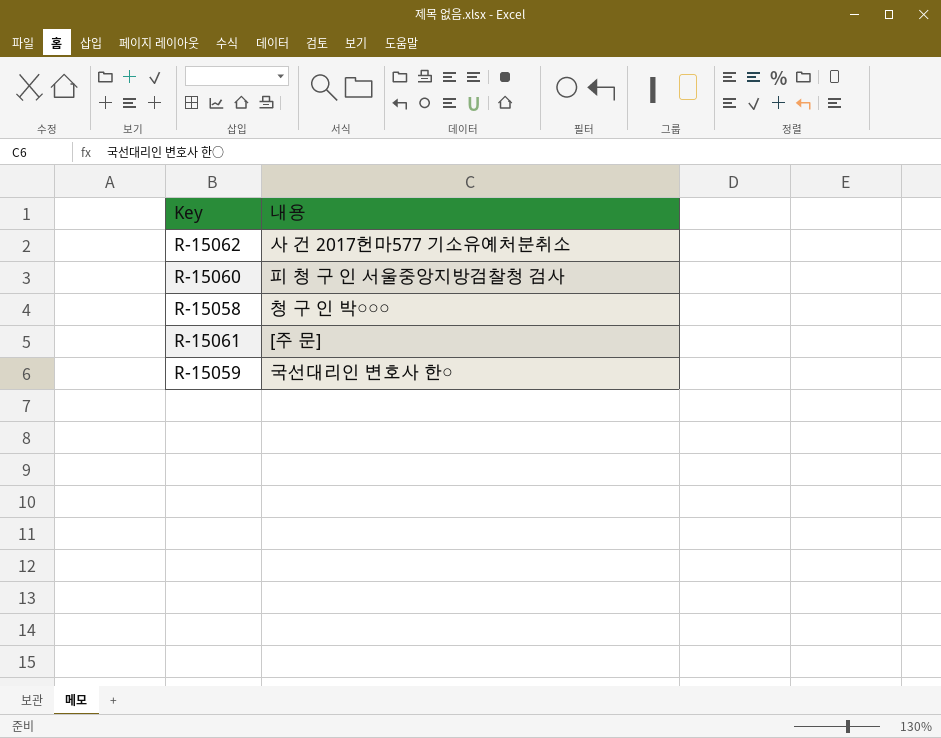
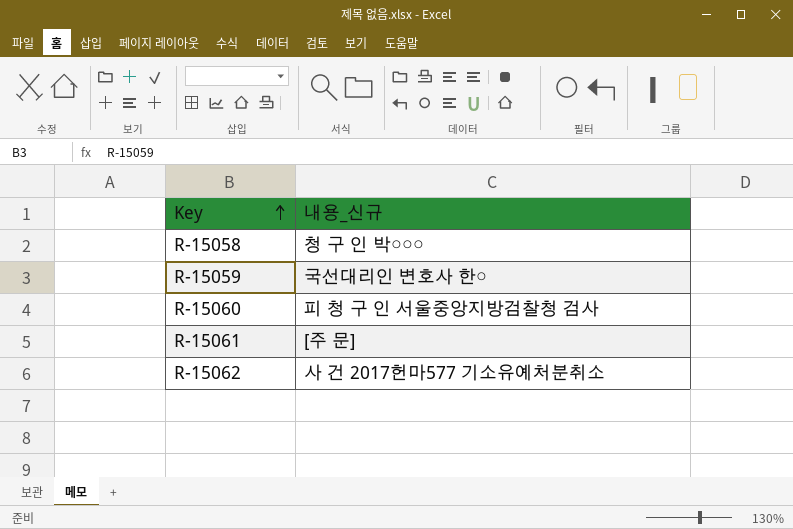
row order: none -> Key ascending
column name: 내용 -> 내용_신규

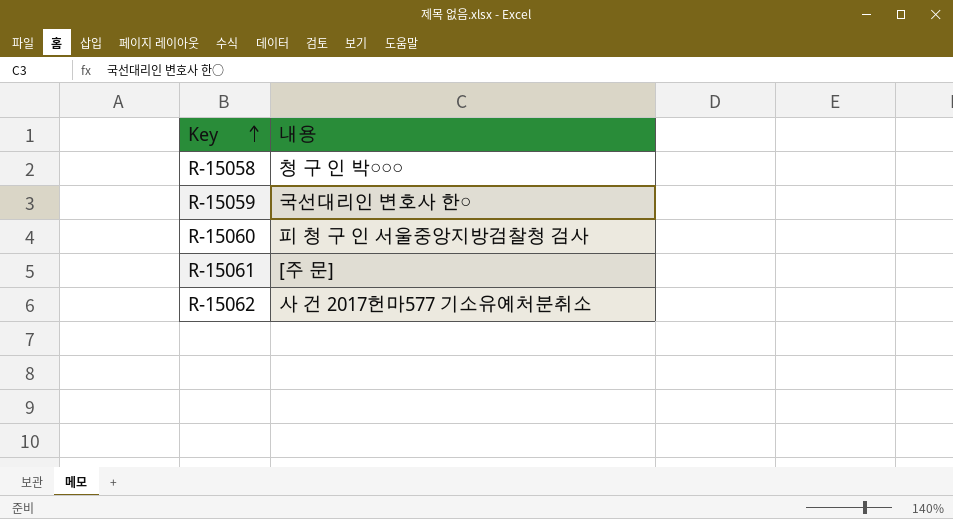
column name: 내용_신규 -> 내용

